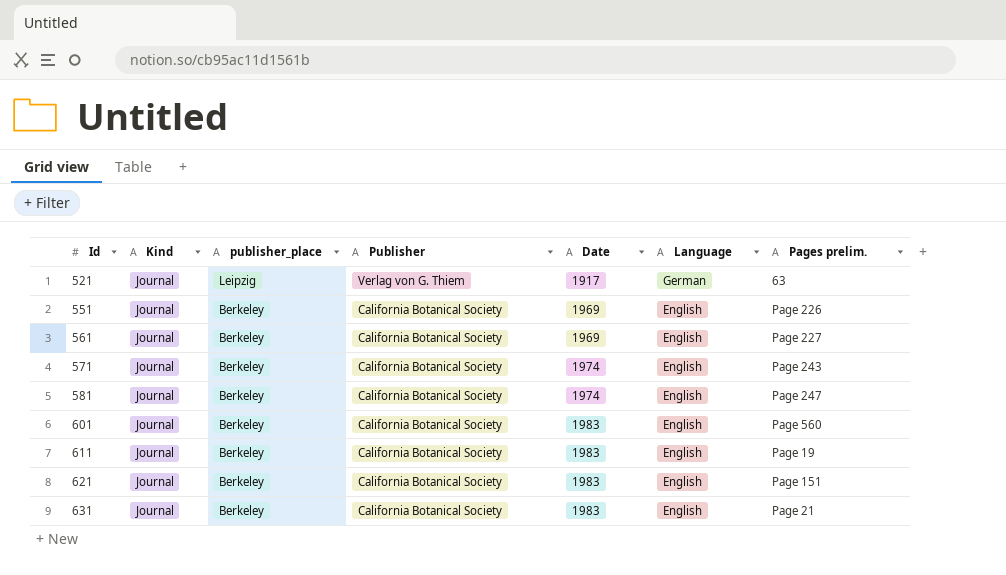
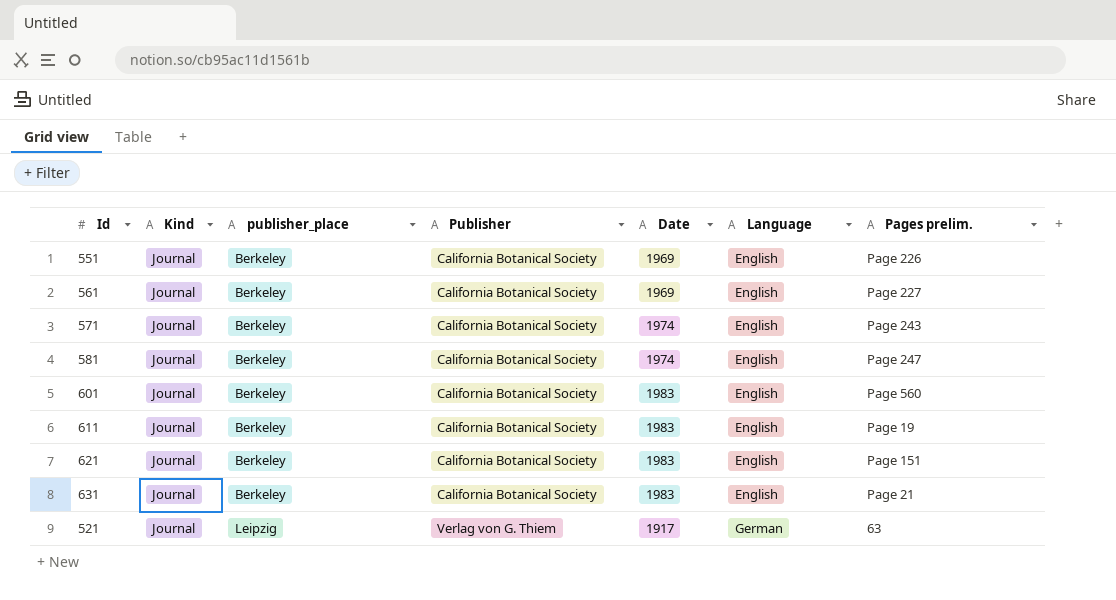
row order: Id ascending -> publisher_place ascending

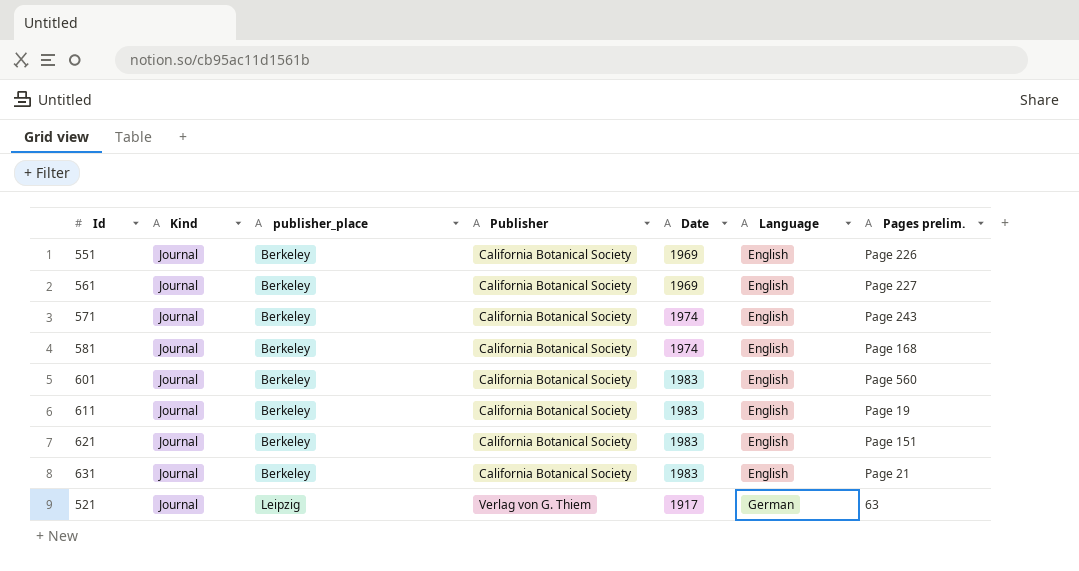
581 | Pages prelim.: Page 247 -> Page 168

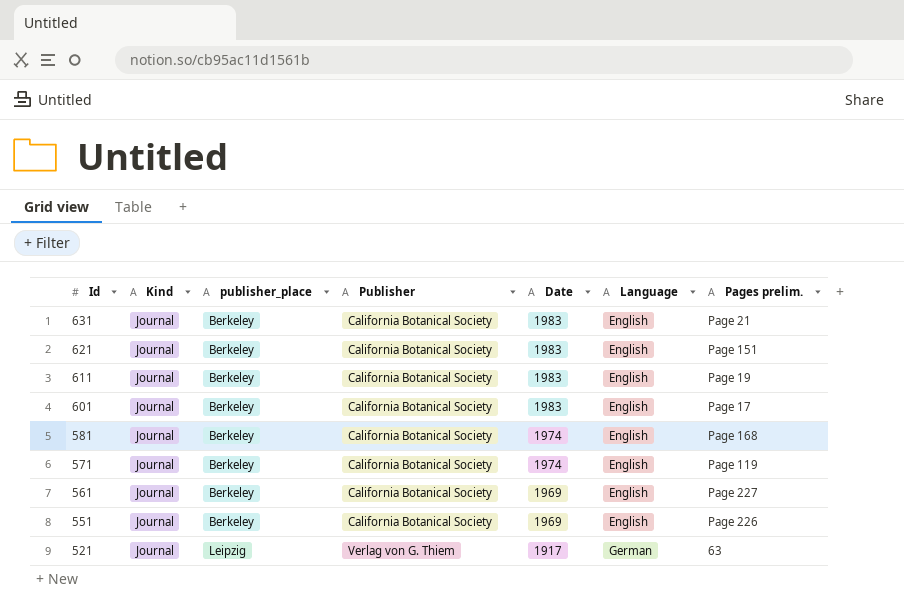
row order: publisher_place ascending -> Id descending
601 | Pages prelim.: Page 560 -> Page 17
571 | Pages prelim.: Page 243 -> Page 119

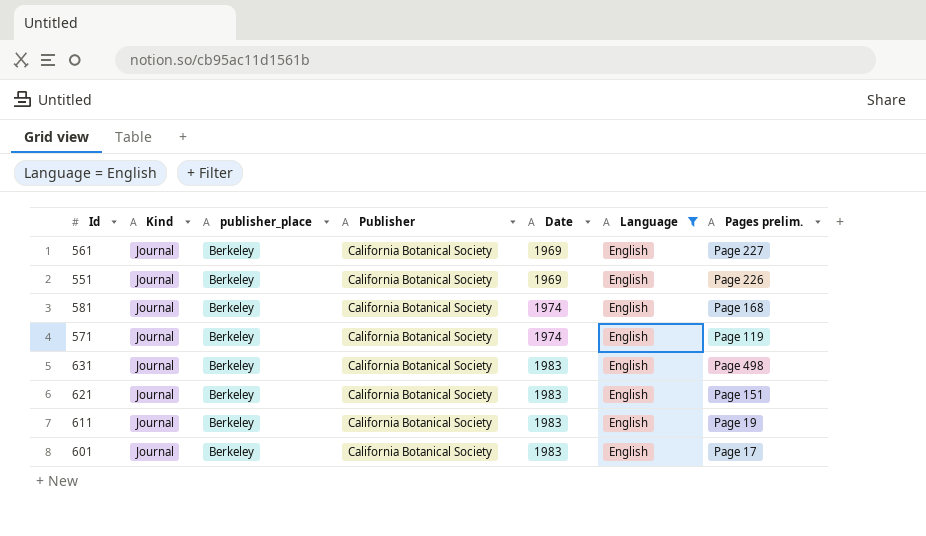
filter: none -> Language = English
row order: Id descending -> Date ascending
631 | Pages prelim.: Page 21 -> Page 498

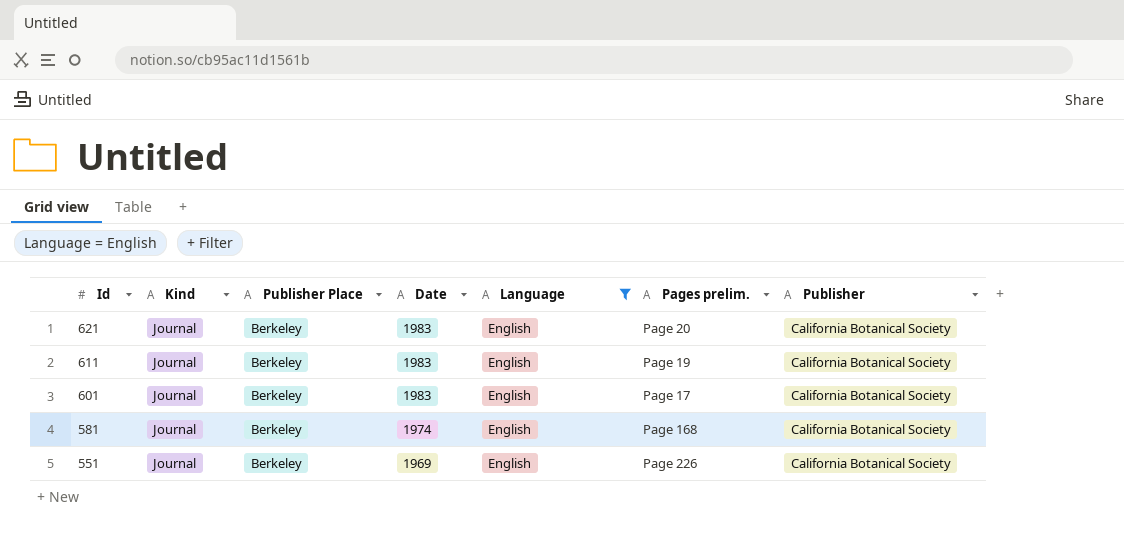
row order: Date ascending -> Id descending
column name: publisher_place -> Publisher Place
column Publisher | position: 4 -> 7
row 561: Journal | Berkeley | California Botanical Society | 1969 | English | Page 227 -> none
row 571: Journal | Berkeley | California Botanical Society | 1974 | English | Page 119 -> none
row 631: Journal | Berkeley | California Botanical Society | 1983 | English | Page 498 -> none
621 | Pages prelim.: Page 151 -> Page 20

